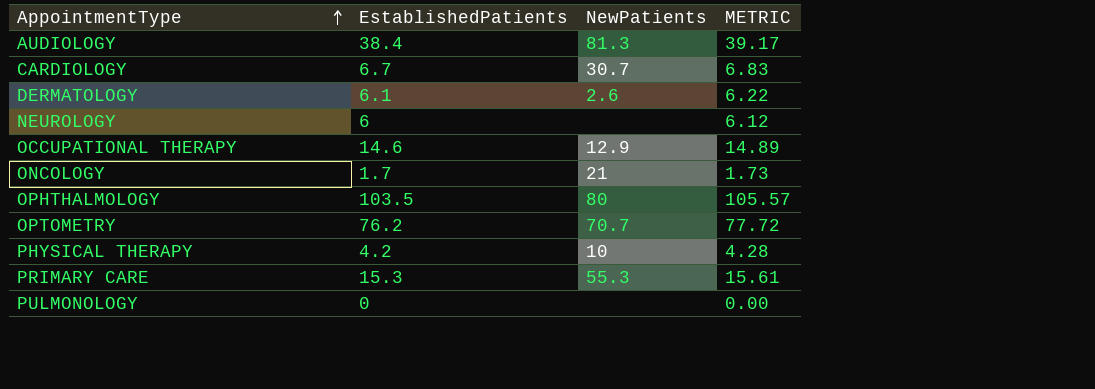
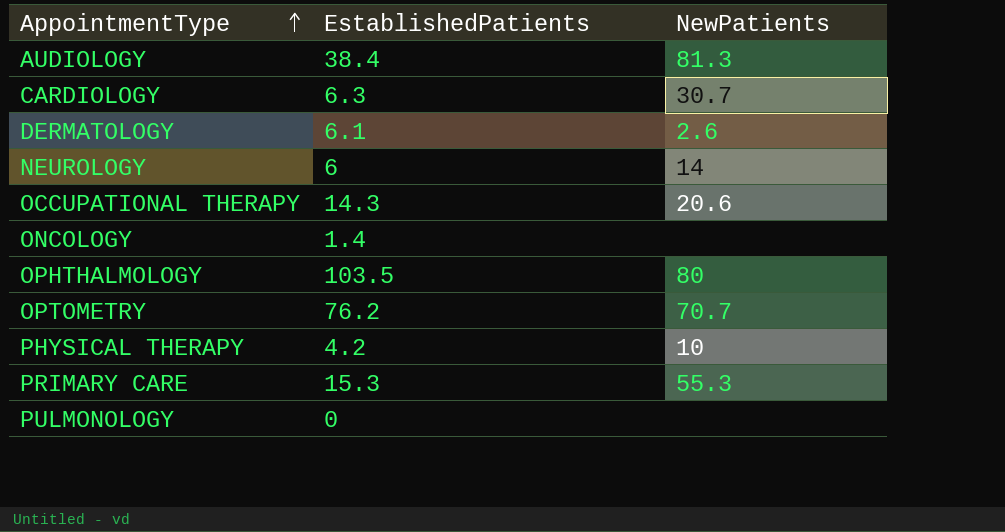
column METRIC | formula: [EstablishedPatients] * 1.02 -> none
CARDIOLOGY | EstablishedPatients: 6.7 -> 6.3
NEUROLOGY | NewPatients: none -> 14
OCCUPATIONAL THERAPY | EstablishedPatients: 14.6 -> 14.3
OCCUPATIONAL THERAPY | NewPatients: 12.9 -> 20.6
ONCOLOGY | EstablishedPatients: 1.7 -> 1.4
ONCOLOGY | NewPatients: 21 -> none

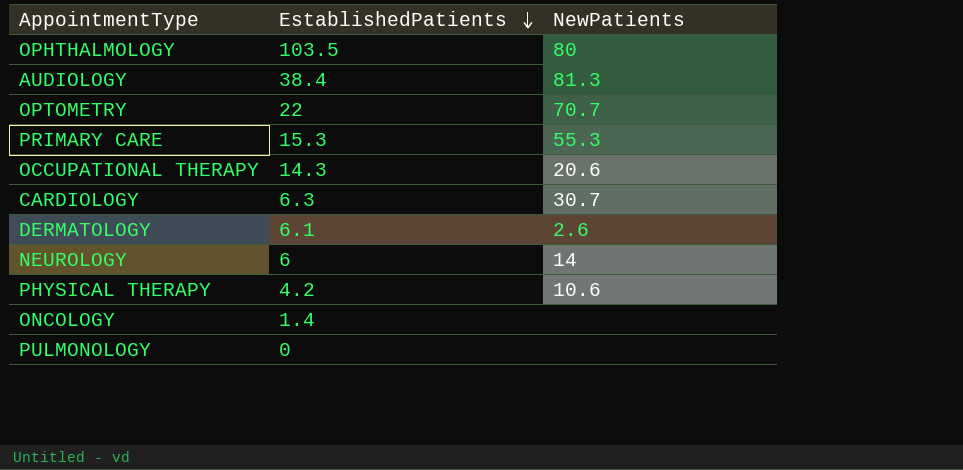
row order: AppointmentType ascending -> EstablishedPatients descending
OPTOMETRY | EstablishedPatients: 76.2 -> 22
PHYSICAL THERAPY | NewPatients: 10 -> 10.6

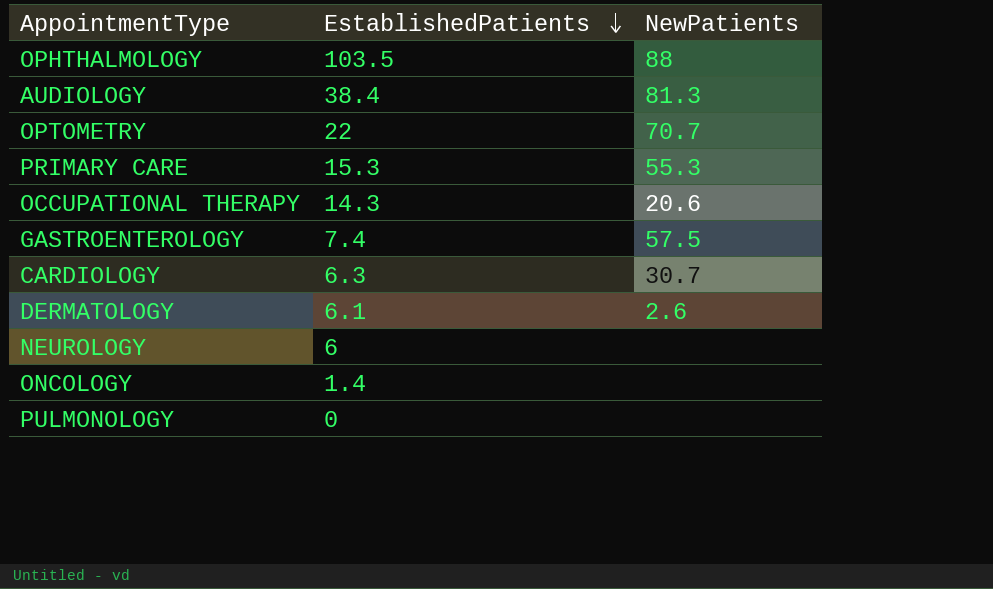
row PHYSICAL THERAPY: 4.2 | 10.6 -> none
OPHTHALMOLOGY | NewPatients: 80 -> 88
row GASTROENTEROLOGY: none -> 7.4 | 57.5
NEUROLOGY | NewPatients: 14 -> none

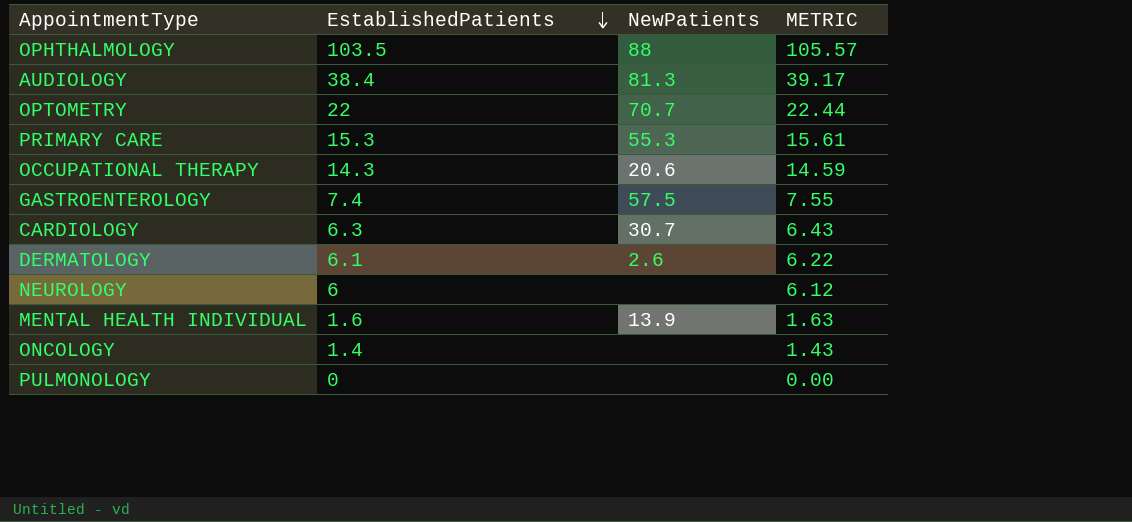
column METRIC | formula: none -> [EstablishedPatients] * 1.02
row MENTAL HEALTH INDIVIDUAL: none -> 1.6 | 13.9 | 1.63

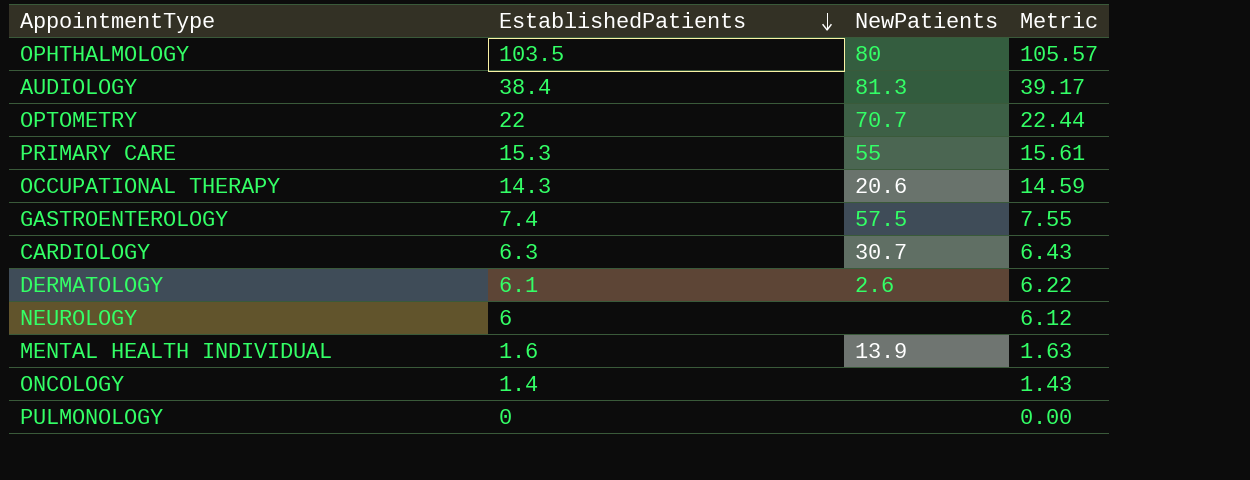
column name: METRIC -> Metric
OPHTHALMOLOGY | NewPatients: 88 -> 80
PRIMARY CARE | NewPatients: 55.3 -> 55

